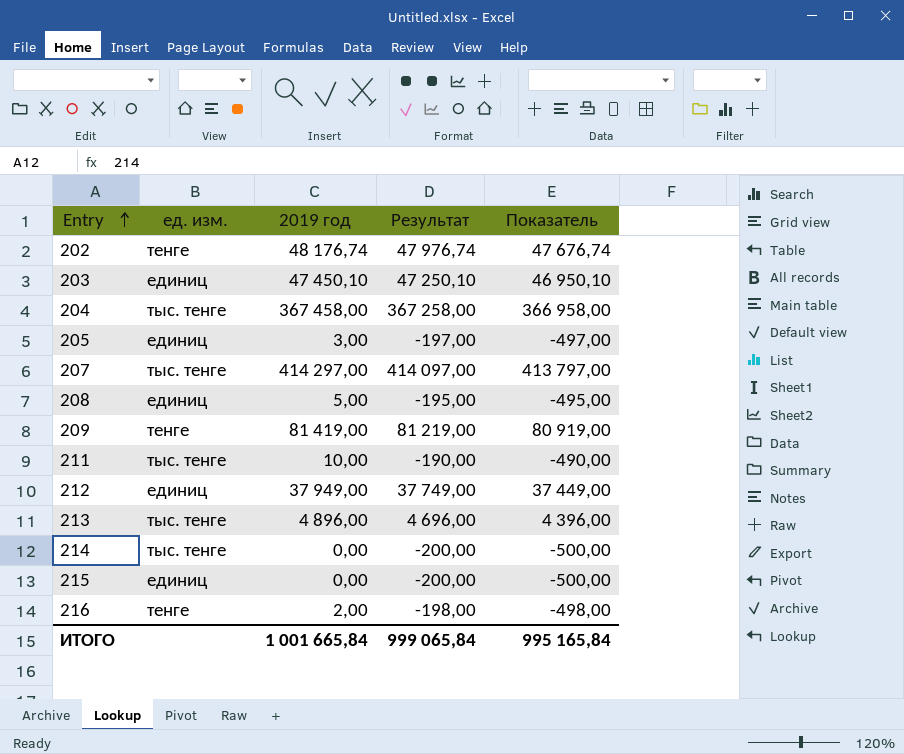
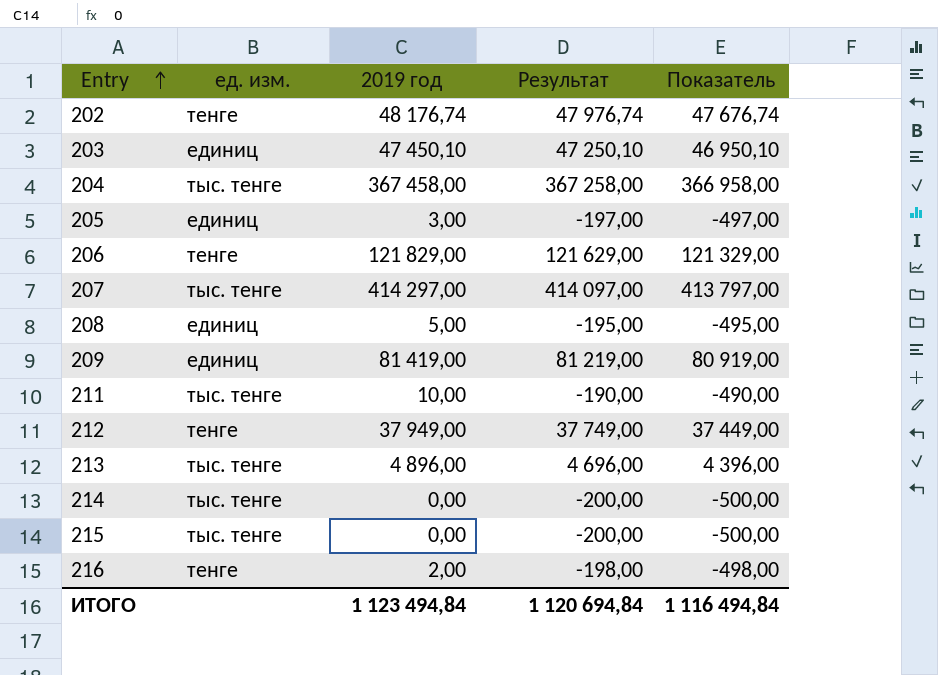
row 206: none -> тенге | 121 829,00 | 121 629,00 | 121 329,00
209 | ед. изм.: тенге -> единиц
212 | ед. изм.: единиц -> тенге
215 | ед. изм.: единиц -> тыс. тенге
ИТОГО | 2019 год: 1 001 665,84 -> 1 123 494,84
ИТОГО | Результат: 999 065,84 -> 1 120 694,84
ИТОГО | Показатель: 995 165,84 -> 1 116 494,84

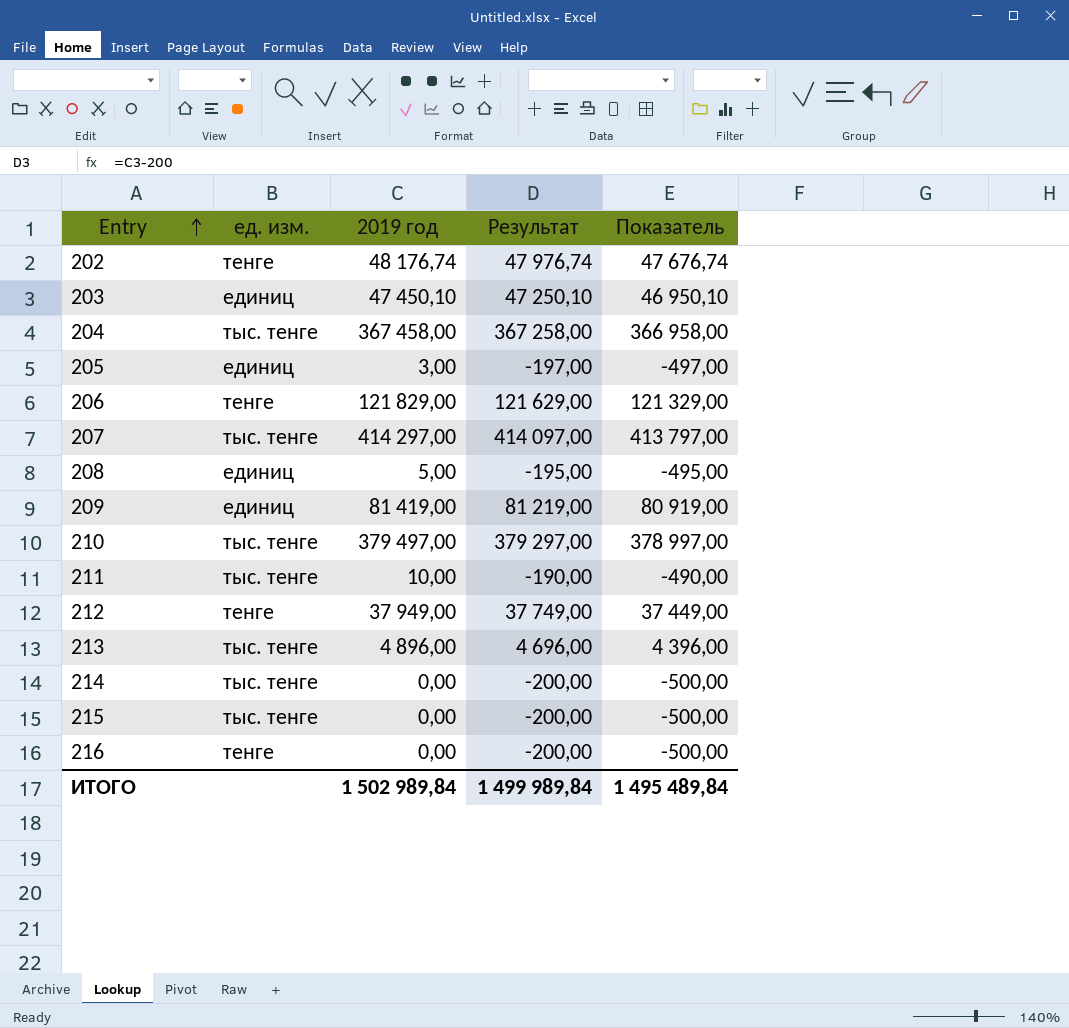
row 210: none -> тыс. тенге | 379 497,00 | 379 297,00 | 378 997,00
216 | 2019 год: 2,00 -> 0,00
216 | Результат: -198,00 -> -200,00
216 | Показатель: -498,00 -> -500,00
ИТОГО | 2019 год: 1 123 494,84 -> 1 502 989,84
ИТОГО | Результат: 1 120 694,84 -> 1 499 989,84
ИТОГО | Показатель: 1 116 494,84 -> 1 495 489,84

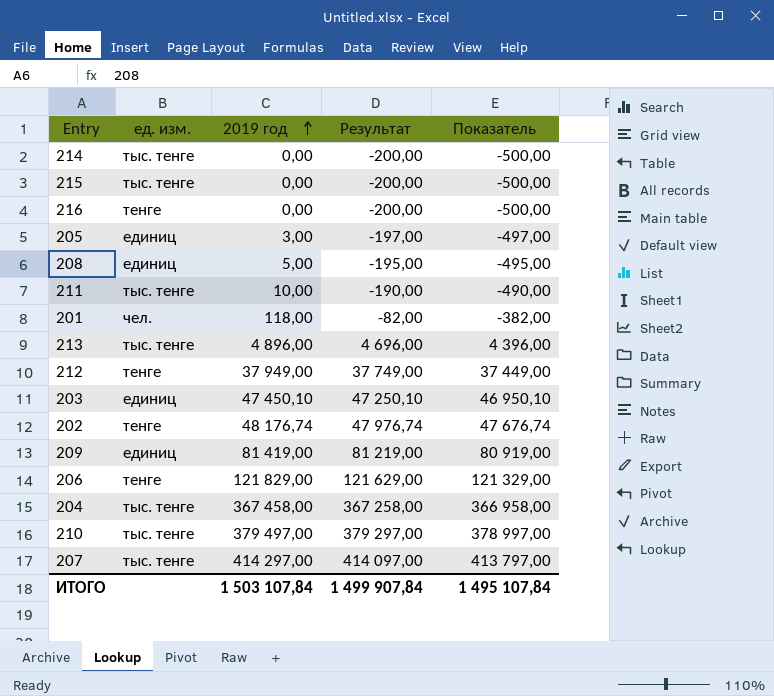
row order: Entry ascending -> 2019 год ascending
row 201: none -> чел. | 118,00 | -82,00 | -382,00
ИТОГО | 2019 год: 1 502 989,84 -> 1 503 107,84
ИТОГО | Результат: 1 499 989,84 -> 1 499 907,84
ИТОГО | Показатель: 1 495 489,84 -> 1 495 107,84

